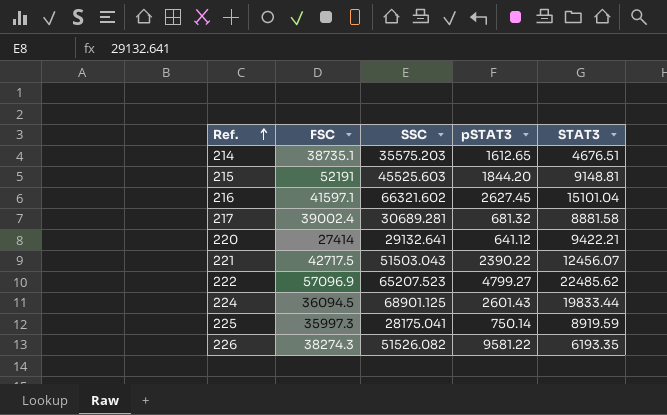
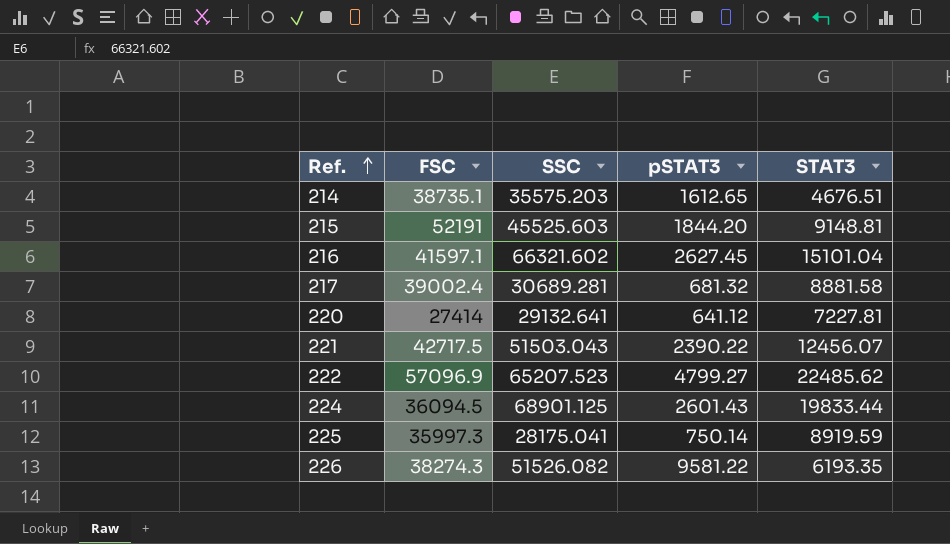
220 | STAT3: 9422.21 -> 7227.81

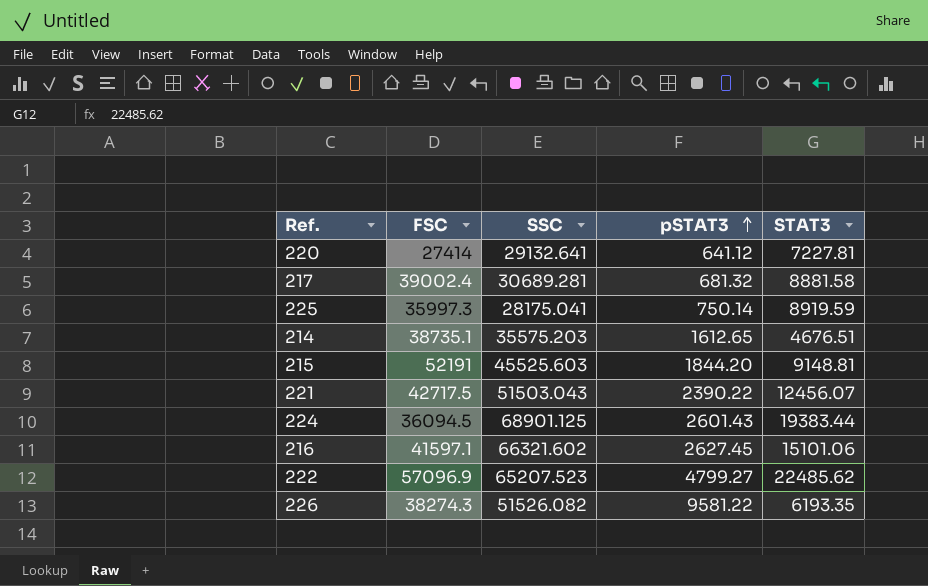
row order: Ref. ascending -> pSTAT3 ascending
224 | STAT3: 19833.44 -> 19383.44
216 | STAT3: 15101.04 -> 15101.06

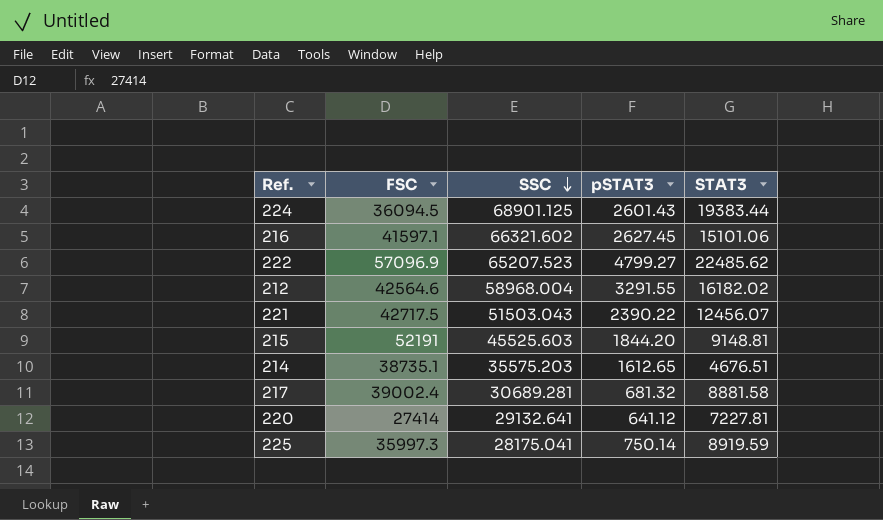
row order: pSTAT3 ascending -> SSC descending
row 226: 38274.3 | 51526.082 | 9581.22 | 6193.35 -> none
row 212: none -> 42564.6 | 58968.004 | 3291.55 | 16182.02

